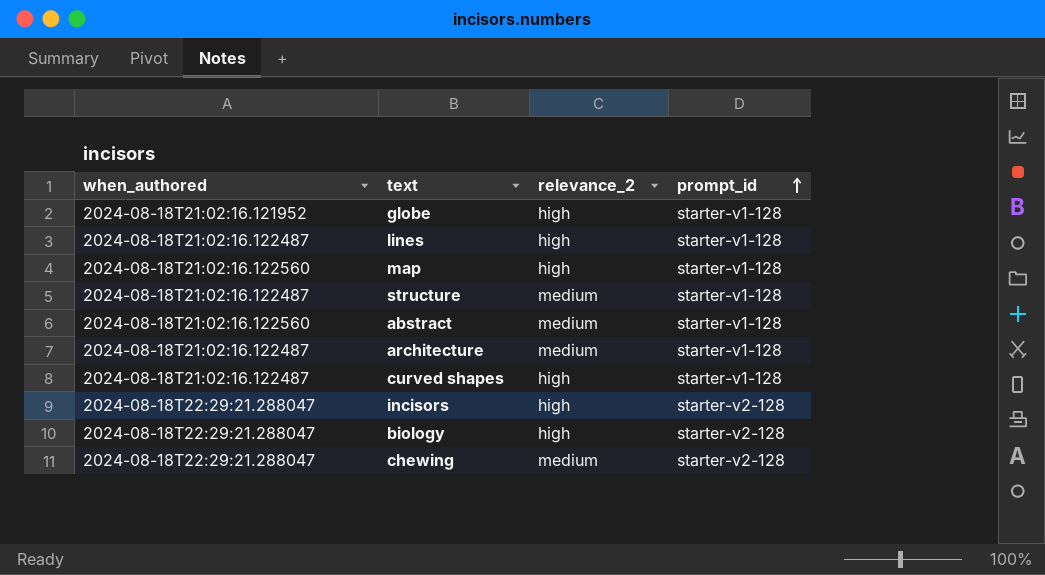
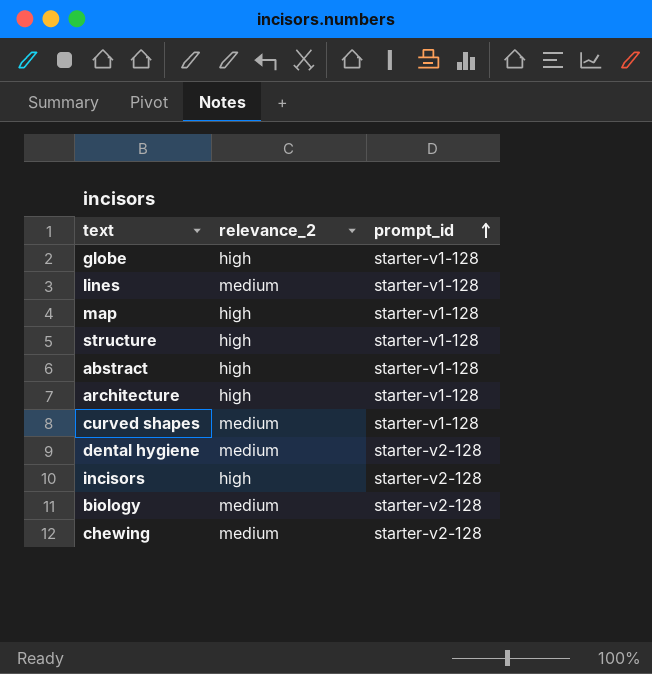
column when_authored | position: 1 -> none
lines | relevance_2: high -> medium
structure | relevance_2: medium -> high
abstract | relevance_2: medium -> high
architecture | relevance_2: medium -> high
curved shapes | relevance_2: high -> medium
row dental hygiene: none -> medium | starter-v2-128
biology | relevance_2: high -> medium

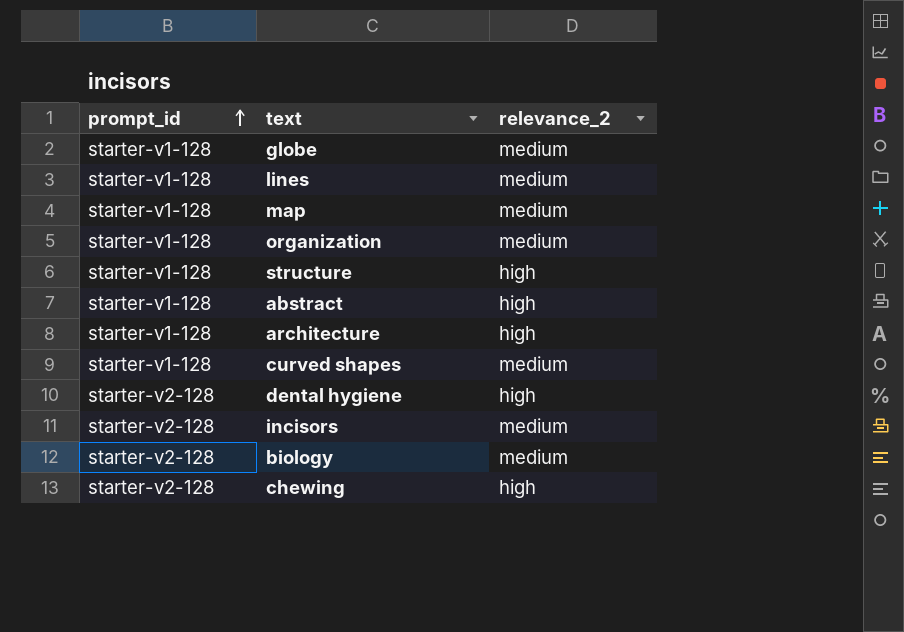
column prompt_id | position: 3 -> 1
globe | relevance_2: high -> medium
map | relevance_2: high -> medium
row organization: none -> starter-v1-128 | medium
dental hygiene | relevance_2: medium -> high
incisors | relevance_2: high -> medium
chewing | relevance_2: medium -> high

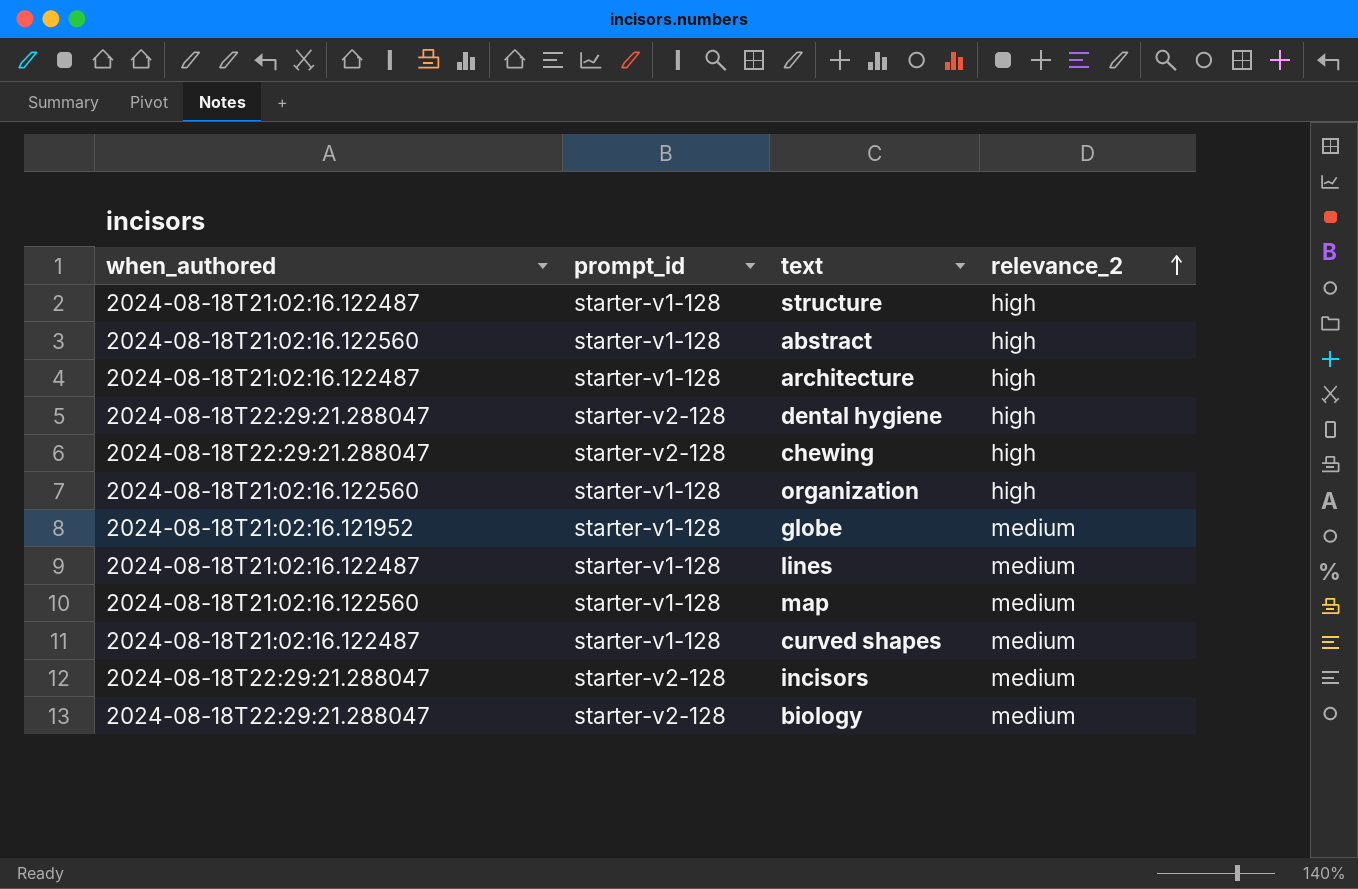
row order: prompt_id ascending -> relevance_2 ascending
column when_authored | position: none -> 1
organization | relevance_2: medium -> high

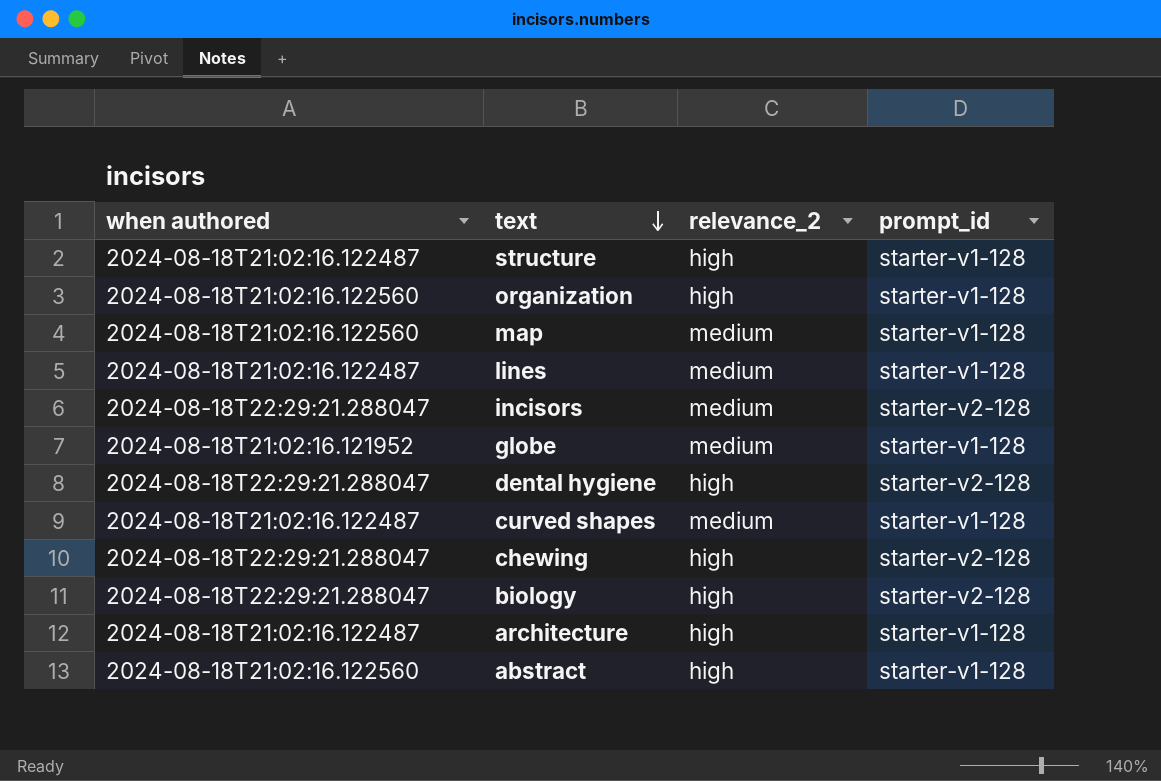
row order: relevance_2 ascending -> text descending
column name: when_authored -> when authored
column prompt_id | position: 2 -> 4
biology | relevance_2: medium -> high

